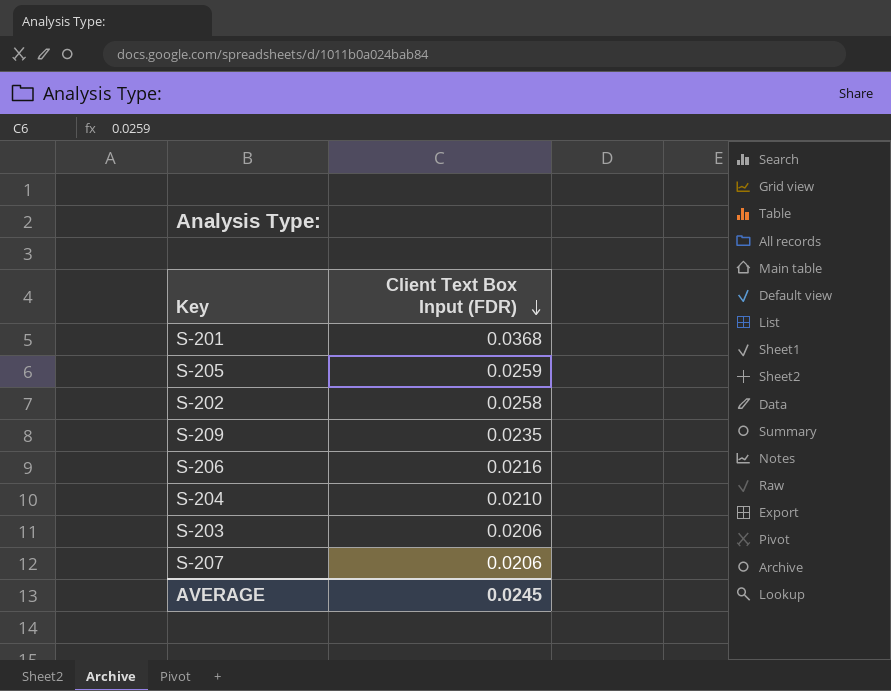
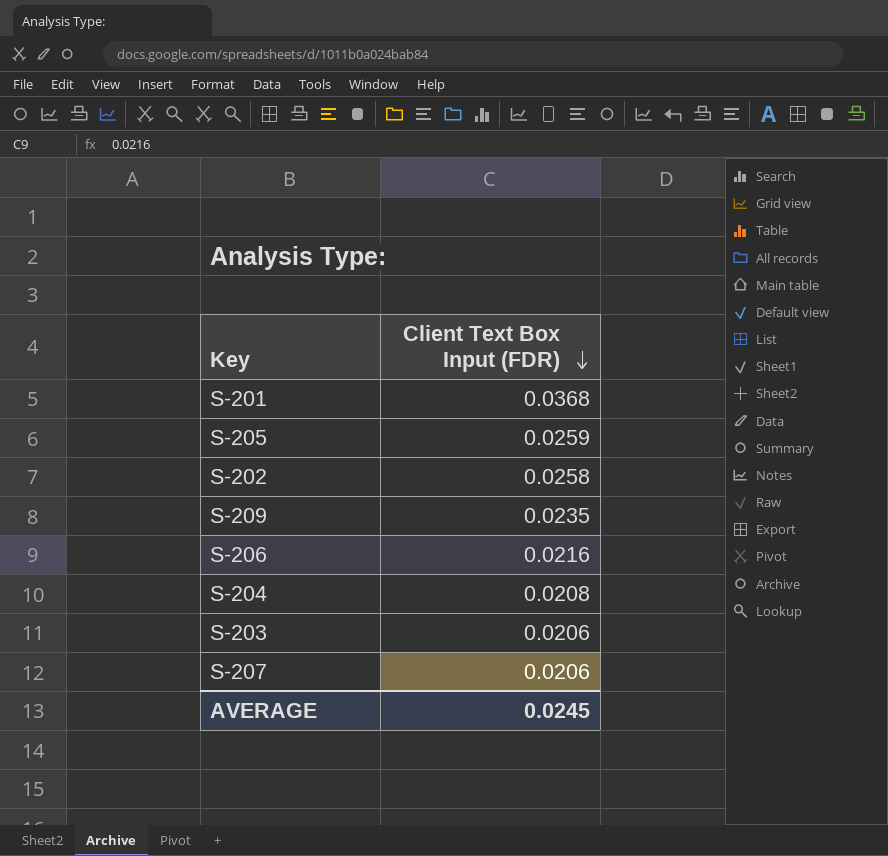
S-204 | Client Text Box Input (FDR): 0.0210 -> 0.0208

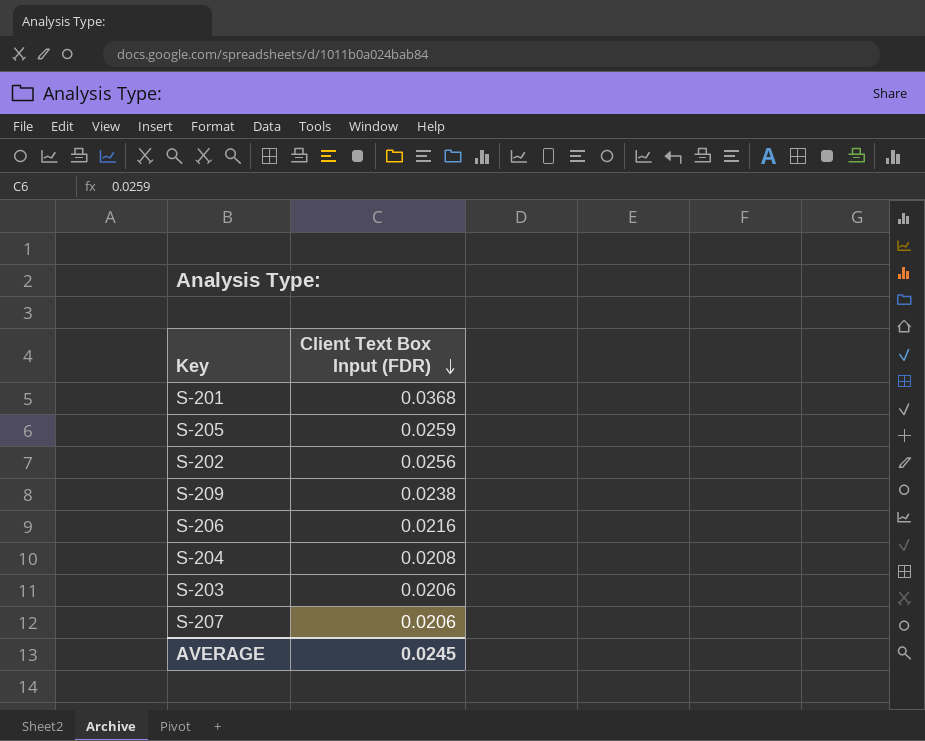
S-202 | Client Text Box Input (FDR): 0.0258 -> 0.0256
S-209 | Client Text Box Input (FDR): 0.0235 -> 0.0238

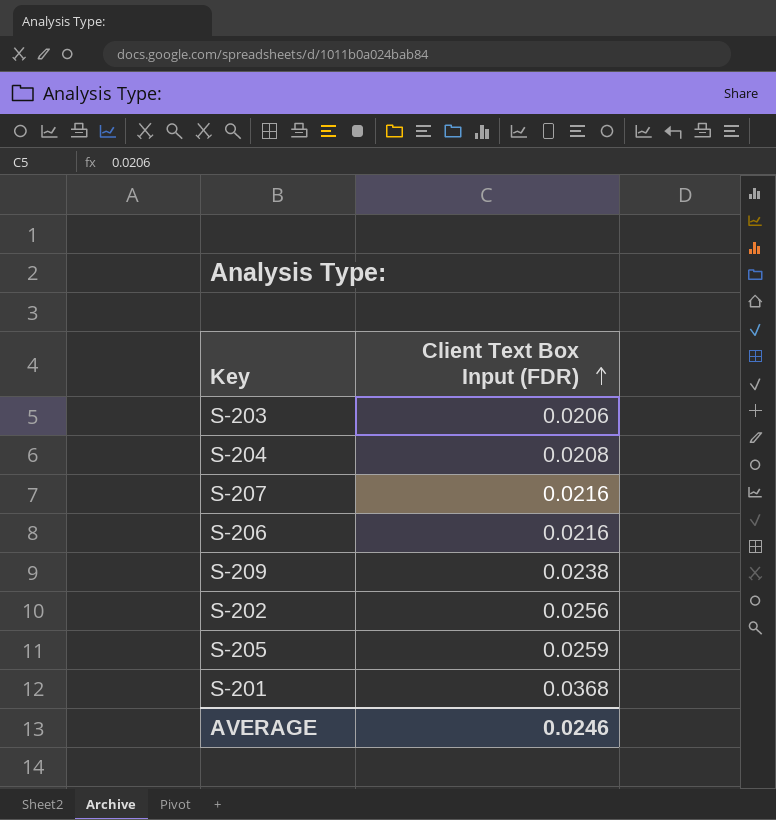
row order: Client Text Box Input (FDR) descending -> Client Text Box Input (FDR) ascending
S-207 | Client Text Box Input (FDR): 0.0206 -> 0.0216
AVERAGE | Client Text Box Input (FDR): 0.0245 -> 0.0246

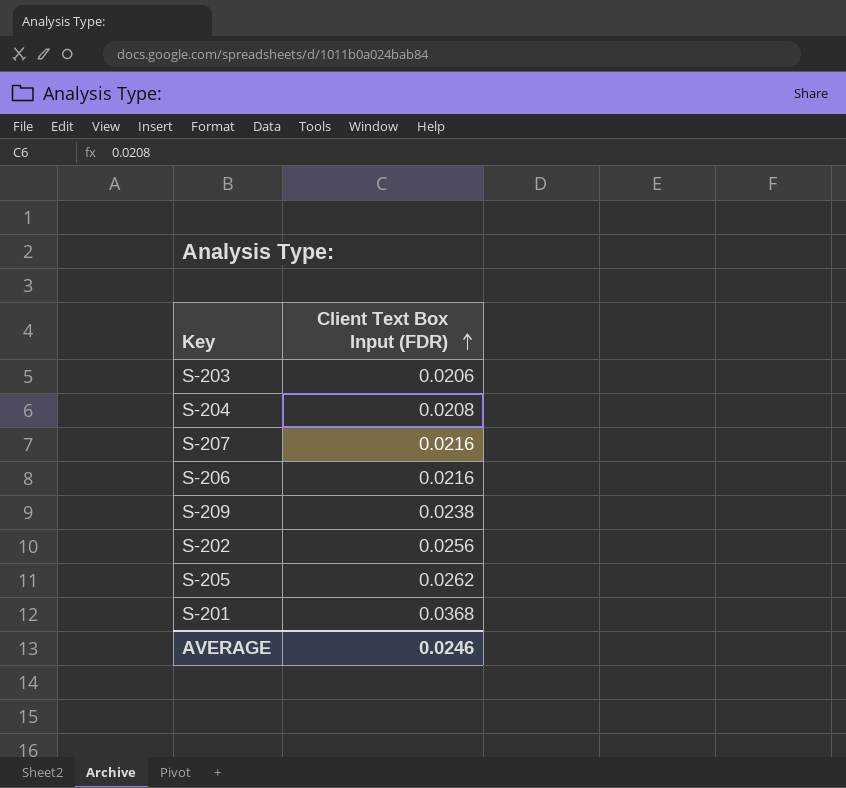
S-205 | Client Text Box Input (FDR): 0.0259 -> 0.0262

